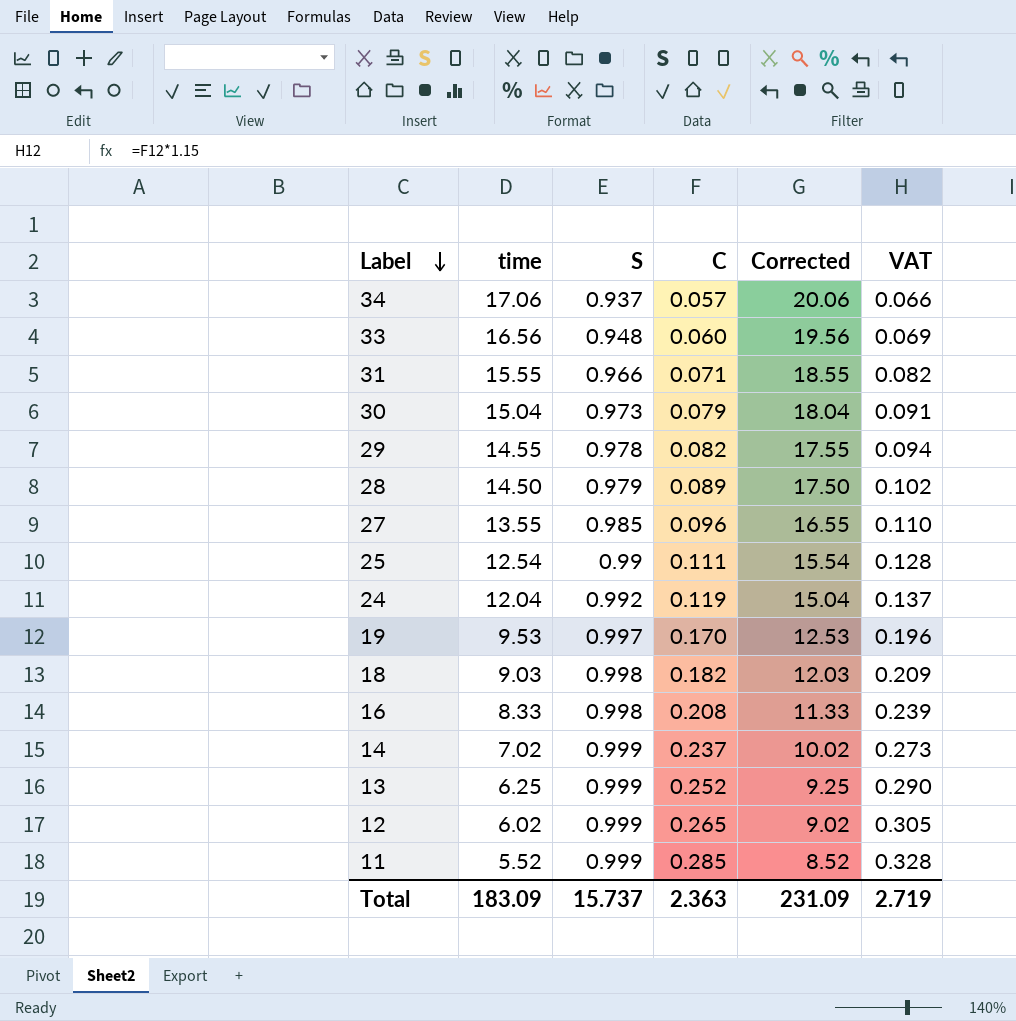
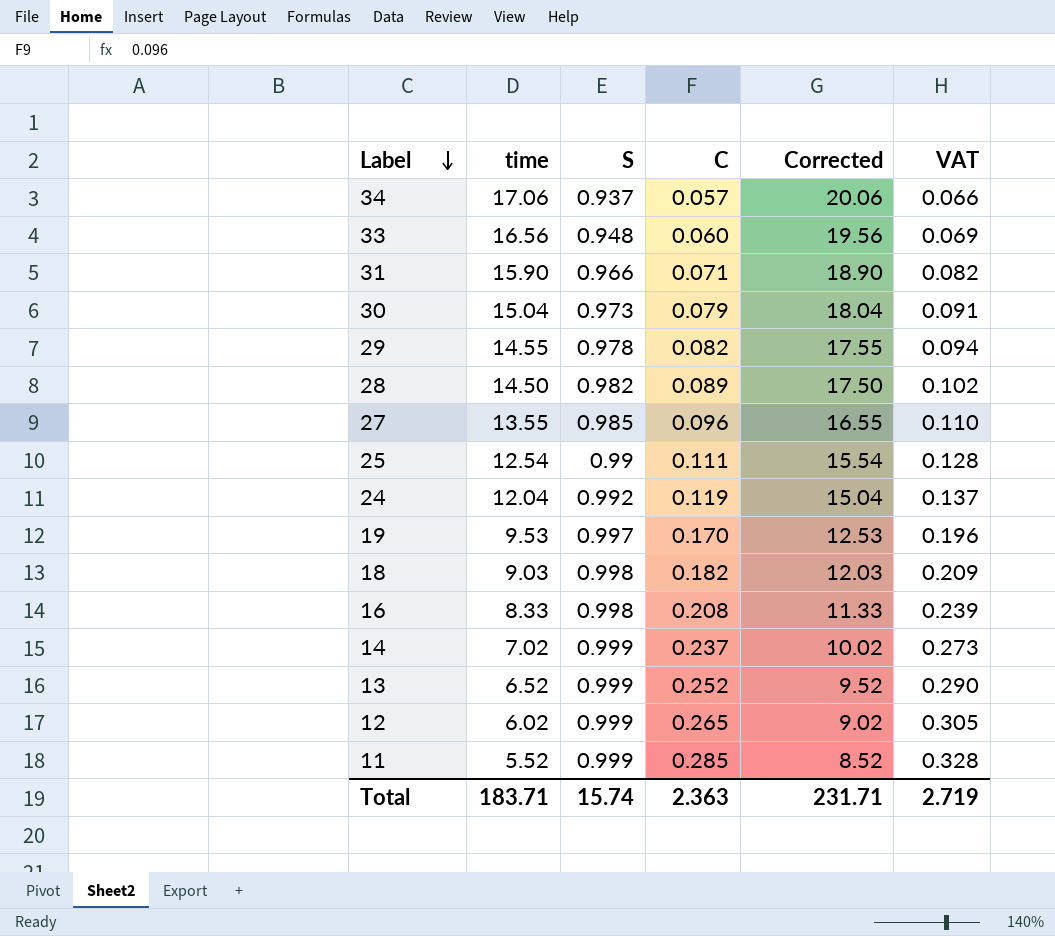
31 | time: 15.55 -> 15.90
31 | Corrected: 18.55 -> 18.90
28 | S: 0.979 -> 0.982
13 | time: 6.25 -> 6.52
13 | Corrected: 9.25 -> 9.52
Total | time: 183.09 -> 183.71
Total | S: 15.737 -> 15.74
Total | Corrected: 231.09 -> 231.71

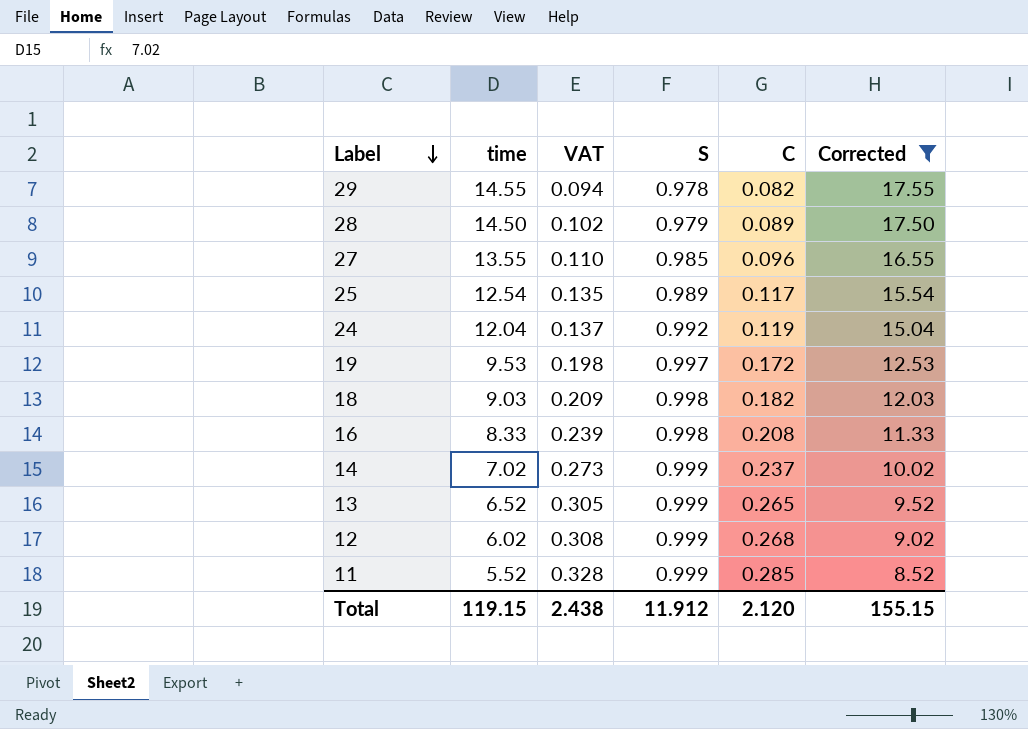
filter: none -> Corrected <= 17.55
column VAT | position: 6 -> 3
28 | S: 0.982 -> 0.979
25 | VAT: 0.128 -> 0.135
25 | S: 0.99 -> 0.989
25 | C: 0.111 -> 0.117
19 | VAT: 0.196 -> 0.198
19 | C: 0.170 -> 0.172
13 | VAT: 0.290 -> 0.305
13 | C: 0.252 -> 0.265
12 | VAT: 0.305 -> 0.308
12 | C: 0.265 -> 0.268
Total | time: 183.71 -> 119.15
Total | VAT: 2.719 -> 2.438
Total | S: 15.74 -> 11.912
Total | C: 2.363 -> 2.120
Total | Corrected: 231.71 -> 155.15

